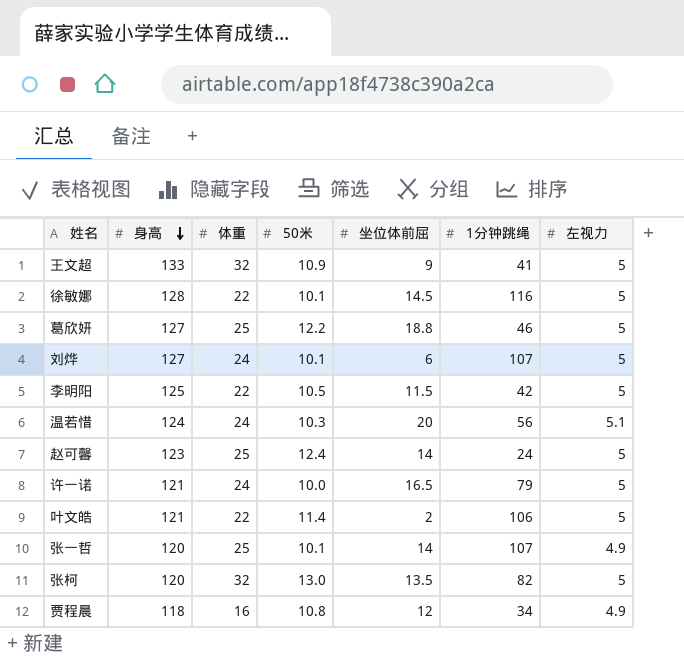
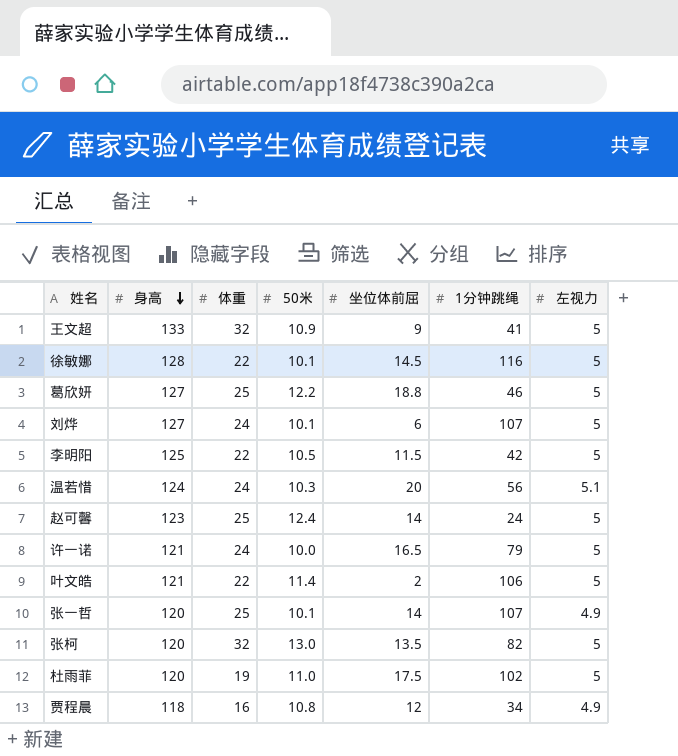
row 杜雨菲: none -> 120 | 19 | 11.0 | 17.5 | 102 | 5

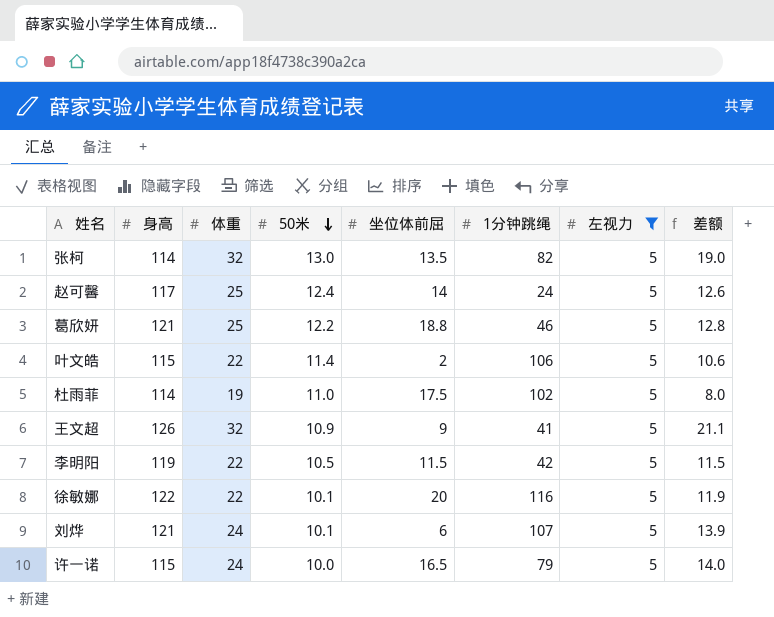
filter: none -> 左视力 = 5
row order: 身高 descending -> 50米 descending
column 差额 | formula: none -> [体重] - [50米]
张柯 | 身高: 120 -> 114
赵可馨 | 身高: 123 -> 117
葛欣妍 | 身高: 127 -> 121
叶文皓 | 身高: 121 -> 115
杜雨菲 | 身高: 120 -> 114
王文超 | 身高: 133 -> 126
李明阳 | 身高: 125 -> 119
徐敏娜 | 身高: 128 -> 122
徐敏娜 | 坐位体前屈: 14.5 -> 20
刘烨 | 身高: 127 -> 121
许一诺 | 身高: 121 -> 115

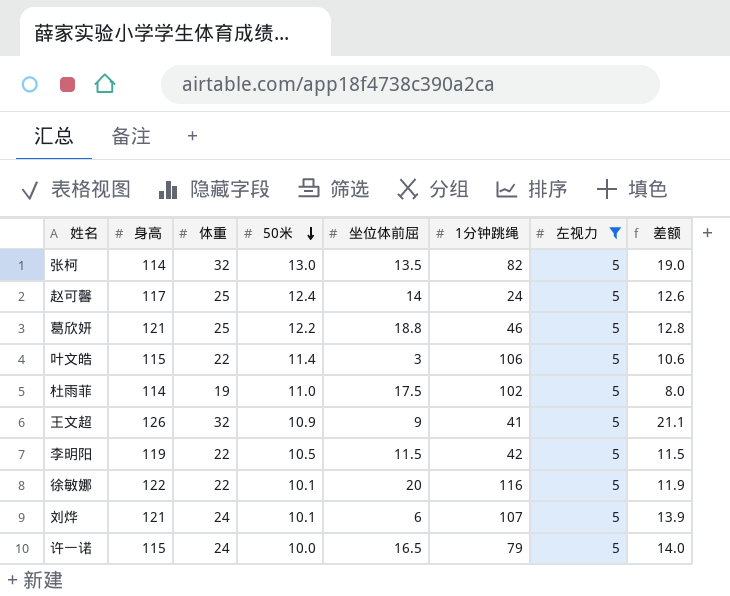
叶文皓 | 坐位体前屈: 2 -> 3

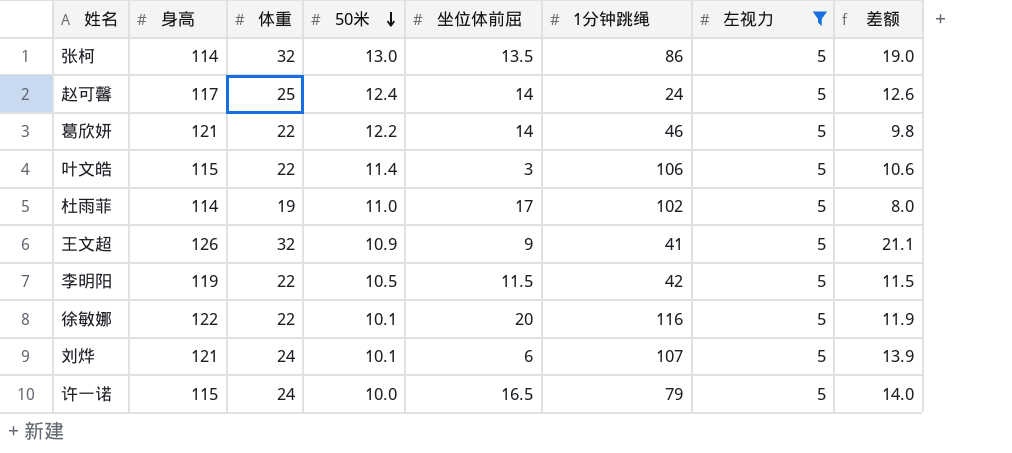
张柯 | 1分钟跳绳: 82 -> 86
葛欣妍 | 体重: 25 -> 22
葛欣妍 | 坐位体前屈: 18.8 -> 14
葛欣妍 | 差额: 12.8 -> 9.8
杜雨菲 | 坐位体前屈: 17.5 -> 17

